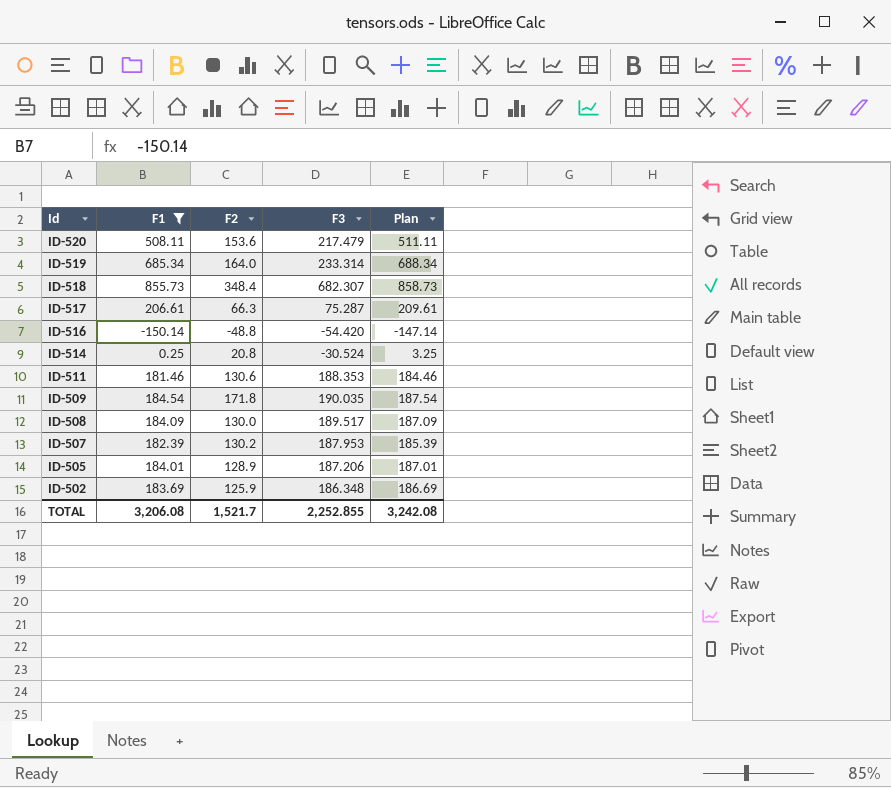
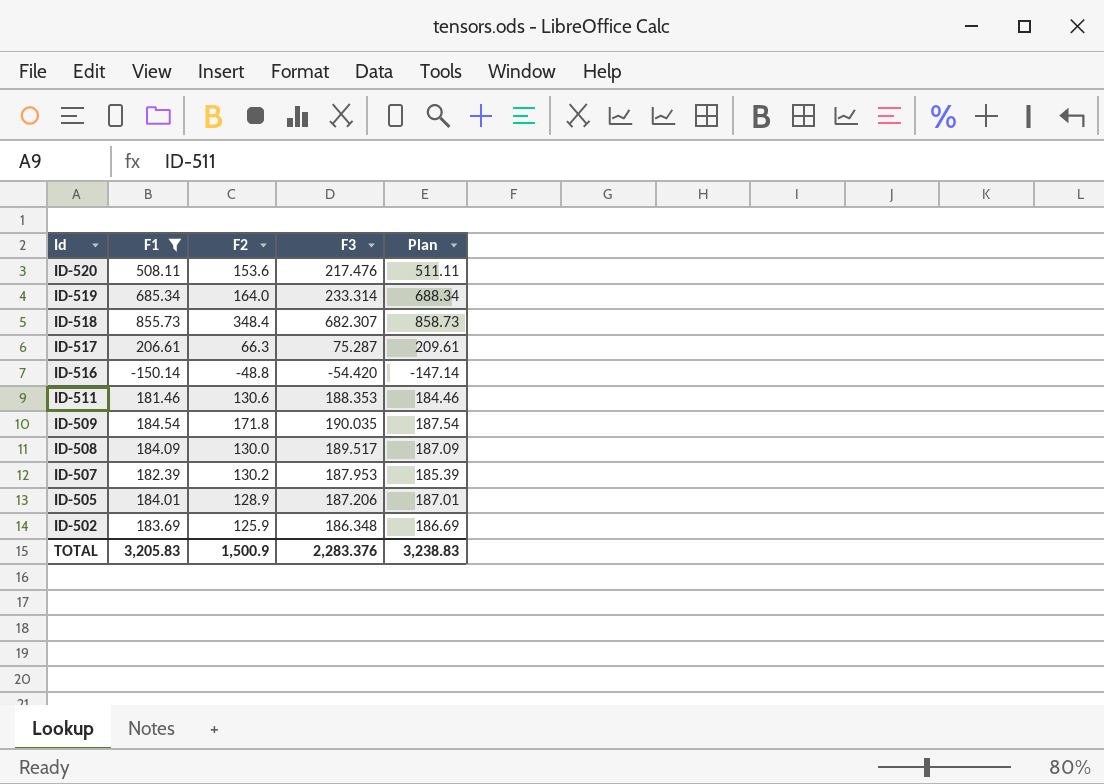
row ID-514: 0.25 | 20.8 | -30.524 | 3.25 -> none
ID-520 | F3: 217.479 -> 217.476
TOTAL | F1: 3,206.08 -> 3,205.83
TOTAL | F2: 1,521.7 -> 1,500.9
TOTAL | F3: 2,252.855 -> 2,283.376
TOTAL | Plan: 3,242.08 -> 3,238.83

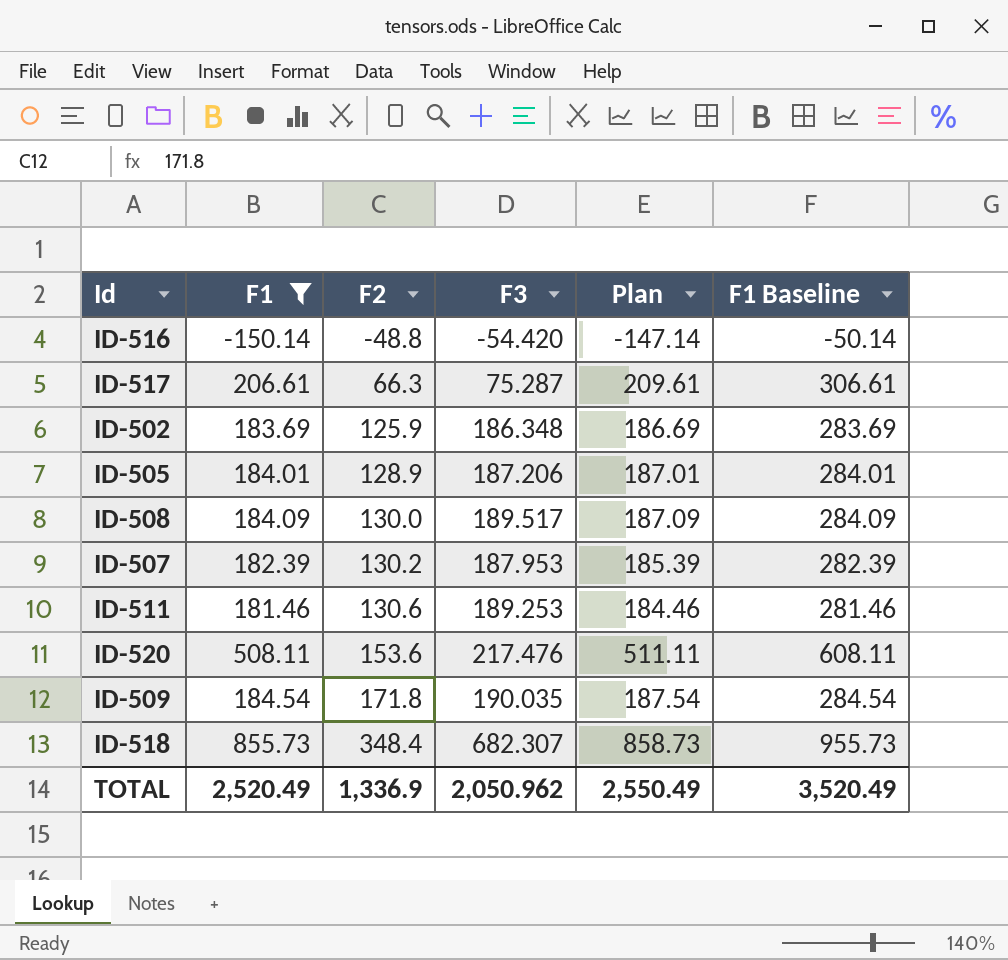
row order: Id descending -> F2 ascending
column F1 Baseline | formula: none -> [F1] + 100
row ID-519: 685.34 | 164.0 | 233.314 | 688.34 -> none
ID-511 | F3: 188.353 -> 189.253
TOTAL | F1: 3,205.83 -> 2,520.49
TOTAL | F2: 1,500.9 -> 1,336.9
TOTAL | F3: 2,283.376 -> 2,050.962
TOTAL | Plan: 3,238.83 -> 2,550.49

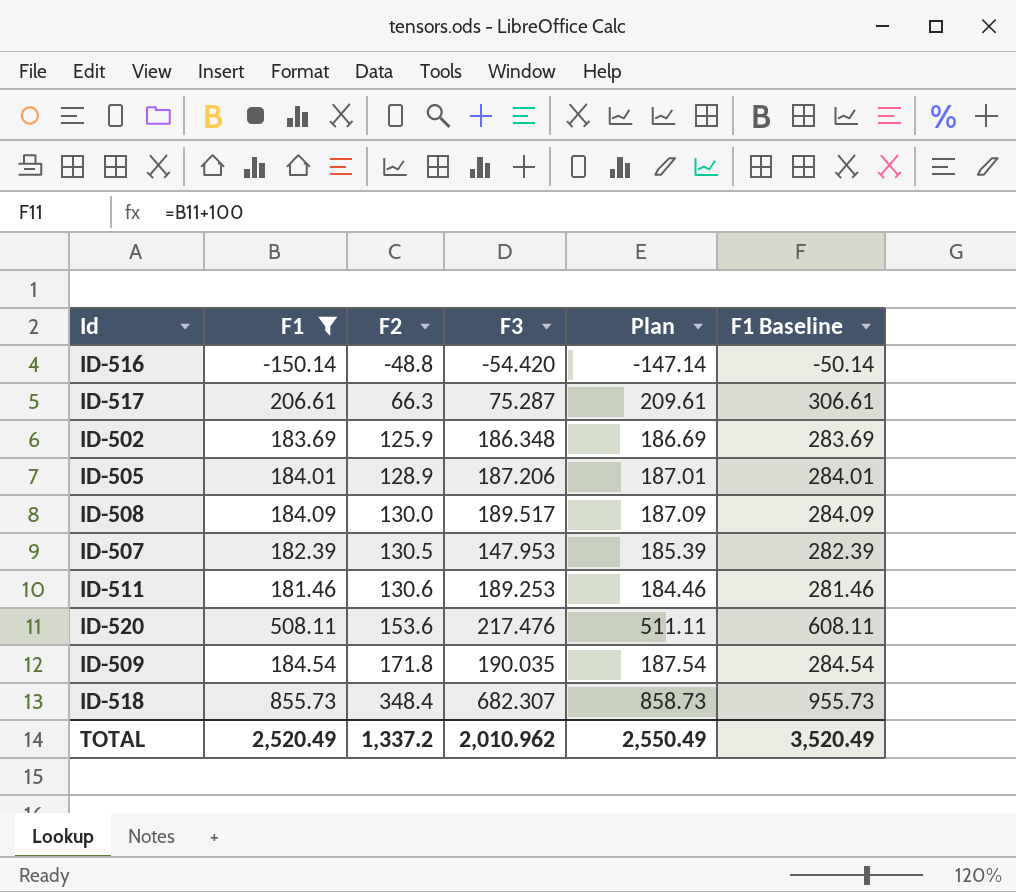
ID-507 | F2: 130.2 -> 130.5
ID-507 | F3: 187.953 -> 147.953
TOTAL | F2: 1,336.9 -> 1,337.2
TOTAL | F3: 2,050.962 -> 2,010.962

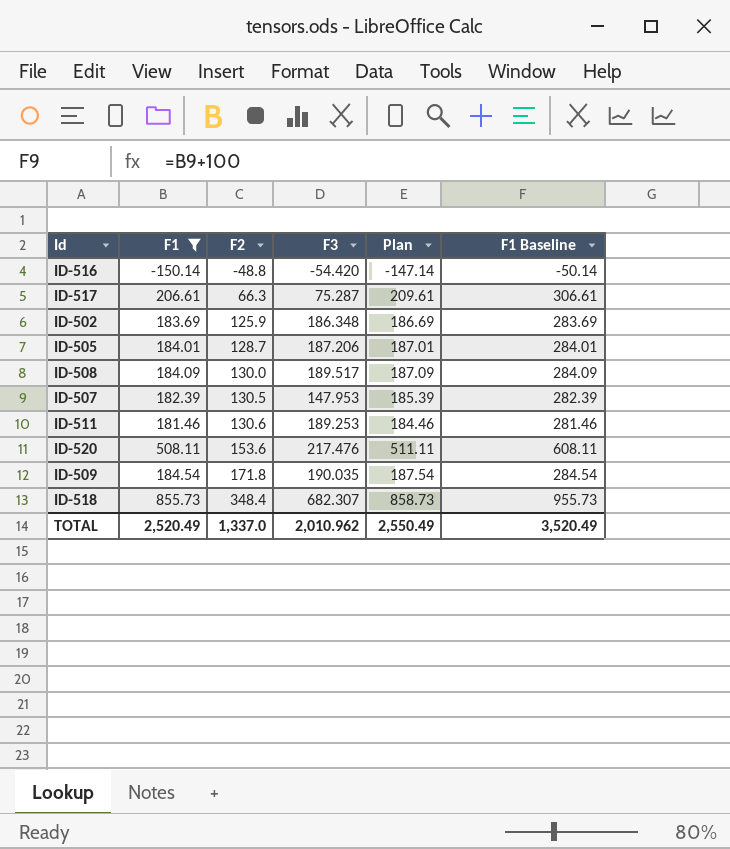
ID-505 | F2: 128.9 -> 128.7
TOTAL | F2: 1,337.2 -> 1,337.0

